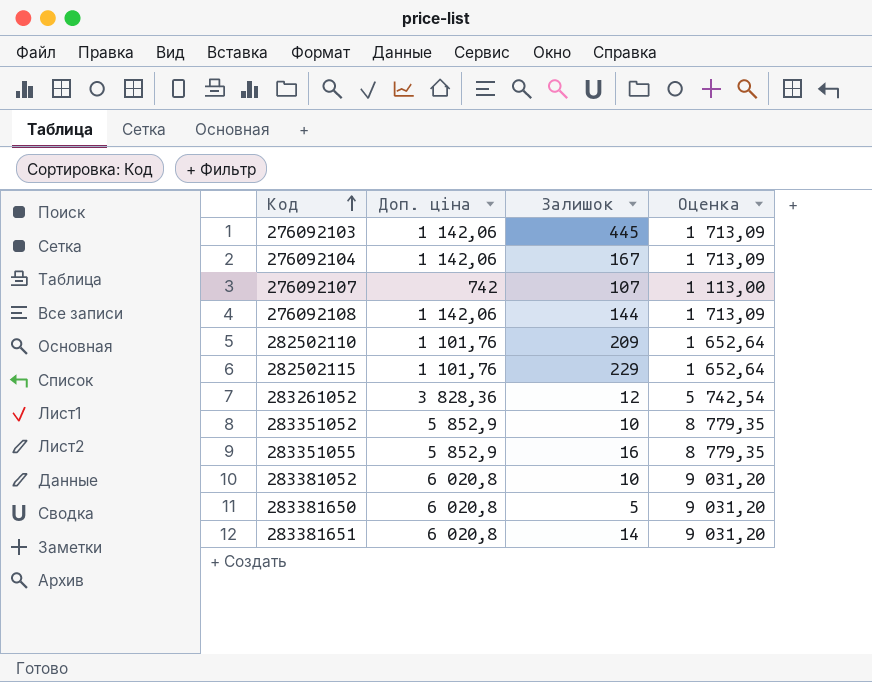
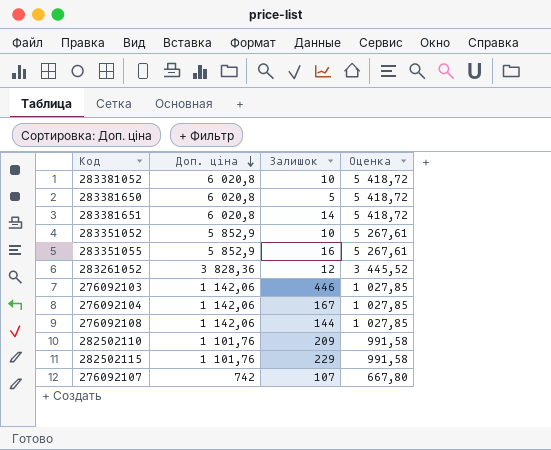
row order: Код ascending -> Доп. ціна descending
column Оценка | formula: [Доп. ціна] * 1,5 -> [Доп. ціна] * 0,9
276092103 | Залишок: 445 -> 446

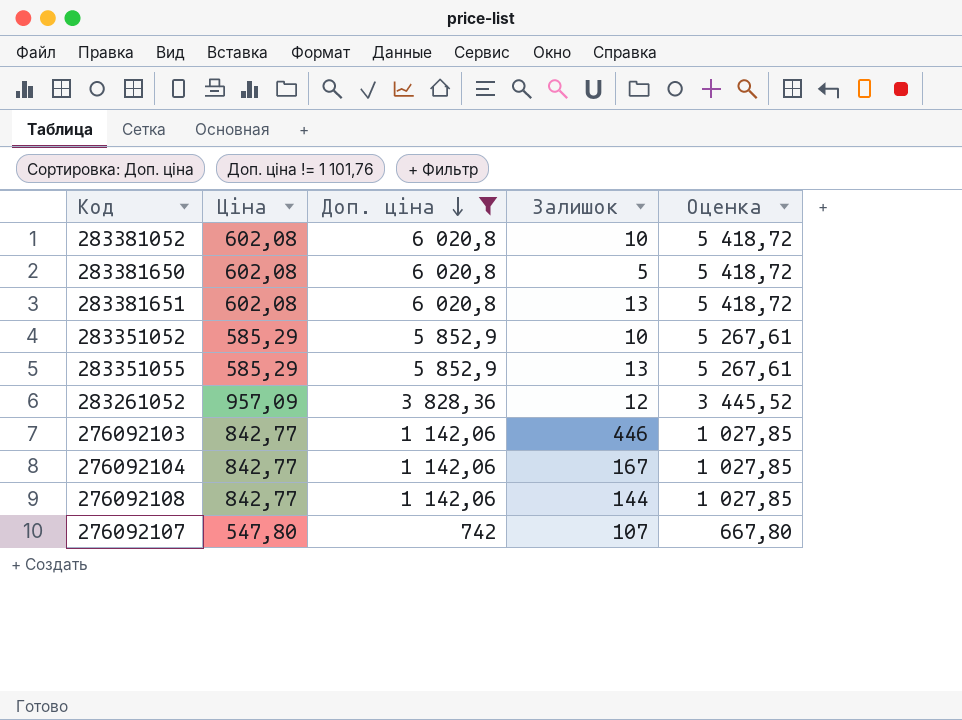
filter: none -> Доп. ціна != 1 101,76
column Ціна | position: none -> 2
283381651 | Залишок: 14 -> 13
283351055 | Залишок: 16 -> 13

